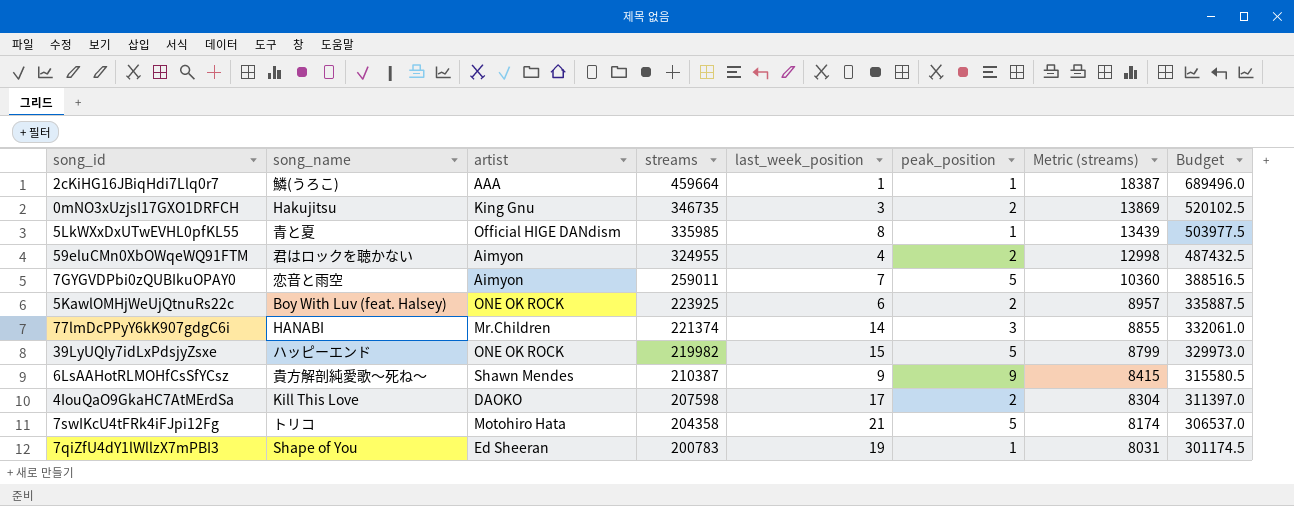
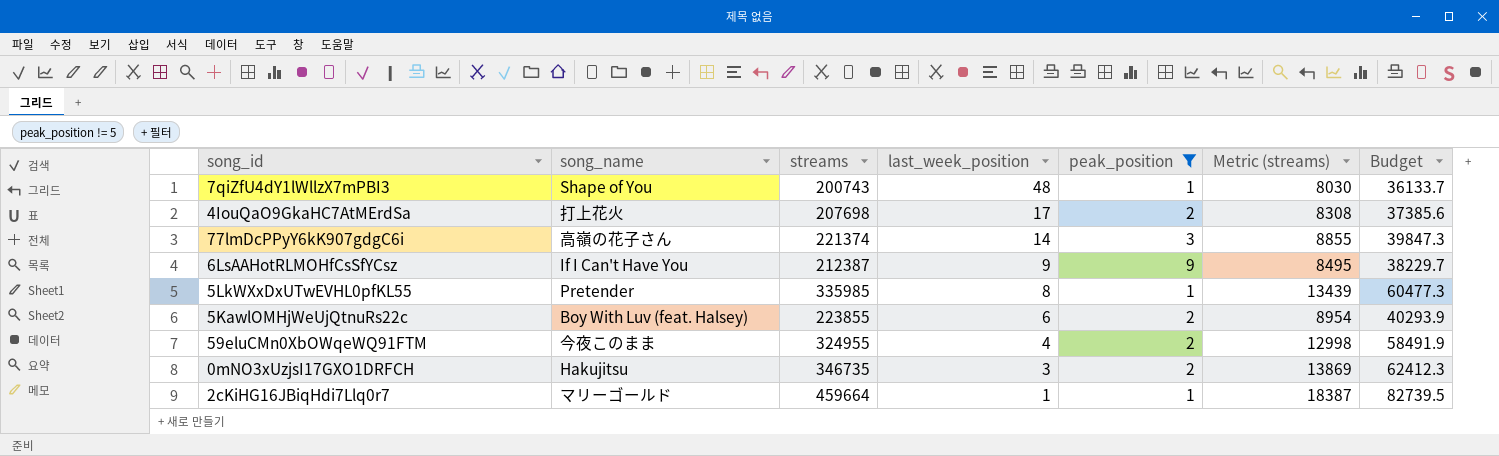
filter: none -> peak_position != 5
row order: streams descending -> last_week_position descending
column artist | position: 3 -> none
column Budget | formula: [streams] * 1.5 -> [streams] * 0.18
7qiZfU4dY1lWllzX7mPBI3 | streams: 200783 -> 200743
7qiZfU4dY1lWllzX7mPBI3 | last_week_position: 19 -> 48
7qiZfU4dY1lWllzX7mPBI3 | Metric (streams): 8031 -> 8030
4IouQaO9GkaHC7AtMErdSa | song_name: Kill This Love -> 打上花火
4IouQaO9GkaHC7AtMErdSa | streams: 207598 -> 207698
4IouQaO9GkaHC7AtMErdSa | Metric (streams): 8304 -> 8308
77lmDcPPyY6kK907gdgC6i | song_name: HANABI -> 高嶺の花子さん
6LsAAHotRLMOHfCsSfYCsz | song_name: 貴方解剖純愛歌〜死ね〜 -> If I Can't Have You
6LsAAHotRLMOHfCsSfYCsz | streams: 210387 -> 212387
6LsAAHotRLMOHfCsSfYCsz | Metric (streams): 8415 -> 8495
5LkWXxDxUTwEVHL0pfKL55 | song_name: 青と夏 -> Pretender
5KawlOMHjWeUjQtnuRs22c | streams: 223925 -> 223855
5KawlOMHjWeUjQtnuRs22c | Metric (streams): 8957 -> 8954
59eluCMn0XbOWqeWQ91FTM | song_name: 君はロックを聴かない -> 今夜このまま
2cKiHG16JBiqHdi7Llq0r7 | song_name: 鱗(うろこ) -> マリーゴールド

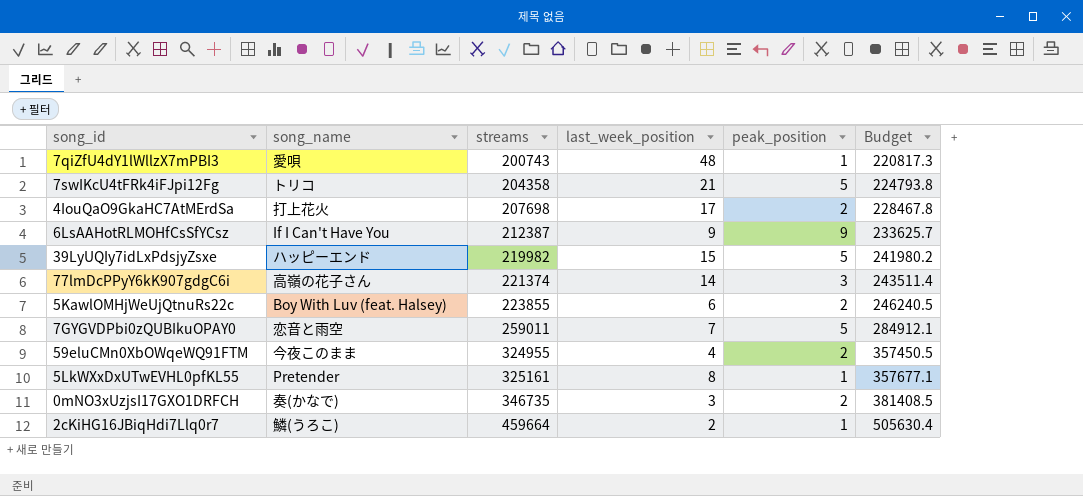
filter: peak_position != 5 -> none
row order: last_week_position descending -> streams ascending
column Metric (streams) | formula: [streams] * 0.04 -> none
column Budget | formula: [streams] * 0.18 -> [streams] * 1.1
7qiZfU4dY1lWllzX7mPBI3 | song_name: Shape of You -> 愛唄
5LkWXxDxUTwEVHL0pfKL55 | streams: 335985 -> 325161
0mNO3xUzjsI17GXO1DRFCH | song_name: Hakujitsu -> 奏(かなで)
2cKiHG16JBiqHdi7Llq0r7 | song_name: マリーゴールド -> 鱗(うろこ)
2cKiHG16JBiqHdi7Llq0r7 | last_week_position: 1 -> 2

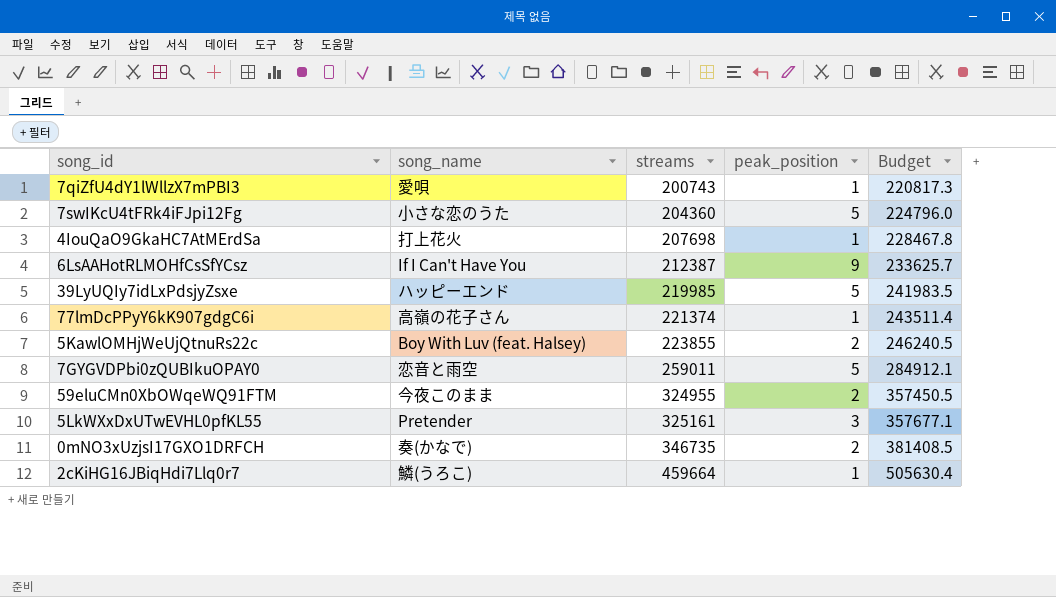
column last_week_position | position: 4 -> none
7swIKcU4tFRk4iFJpi12Fg | song_name: トリコ -> 小さな恋のうた
7swIKcU4tFRk4iFJpi12Fg | streams: 204358 -> 204360
7swIKcU4tFRk4iFJpi12Fg | Budget: 224793.8 -> 224796.0
4IouQaO9GkaHC7AtMErdSa | peak_position: 2 -> 1
39LyUQIy7idLxPdsjyZsxe | streams: 219982 -> 219985
39LyUQIy7idLxPdsjyZsxe | Budget: 241980.2 -> 241983.5
77lmDcPPyY6kK907gdgC6i | peak_position: 3 -> 1
5LkWXxDxUTwEVHL0pfKL55 | peak_position: 1 -> 3

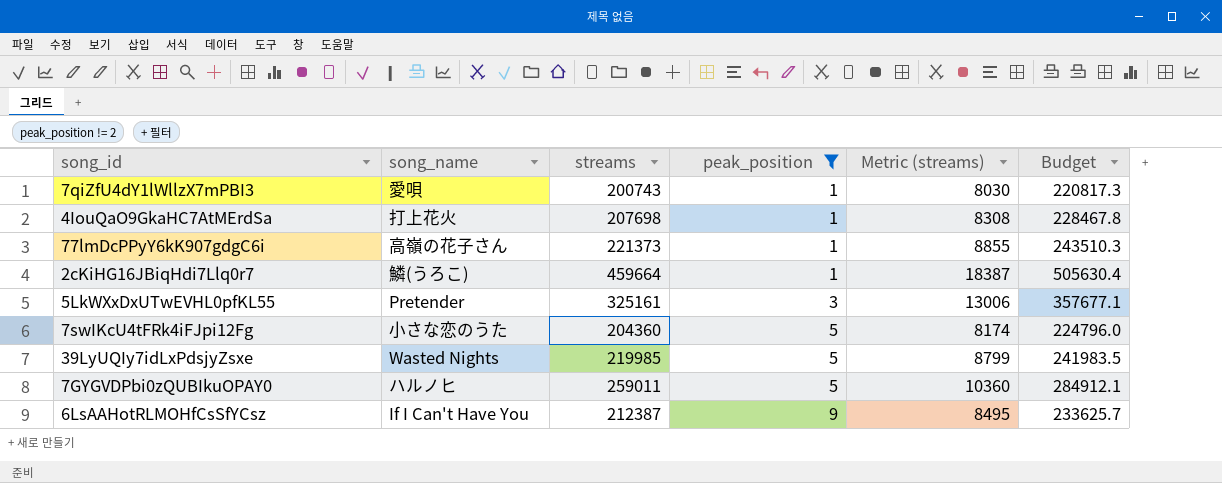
filter: none -> peak_position != 2
row order: streams ascending -> peak_position ascending
column Metric (streams) | formula: none -> [streams] * 0.04
77lmDcPPyY6kK907gdgC6i | streams: 221374 -> 221373
77lmDcPPyY6kK907gdgC6i | Budget: 243511.4 -> 243510.3
39LyUQIy7idLxPdsjyZsxe | song_name: ハッピーエンド -> Wasted Nights
7GYGVDPbi0zQUBIkuOPAY0 | song_name: 恋音と雨空 -> ハルノヒ

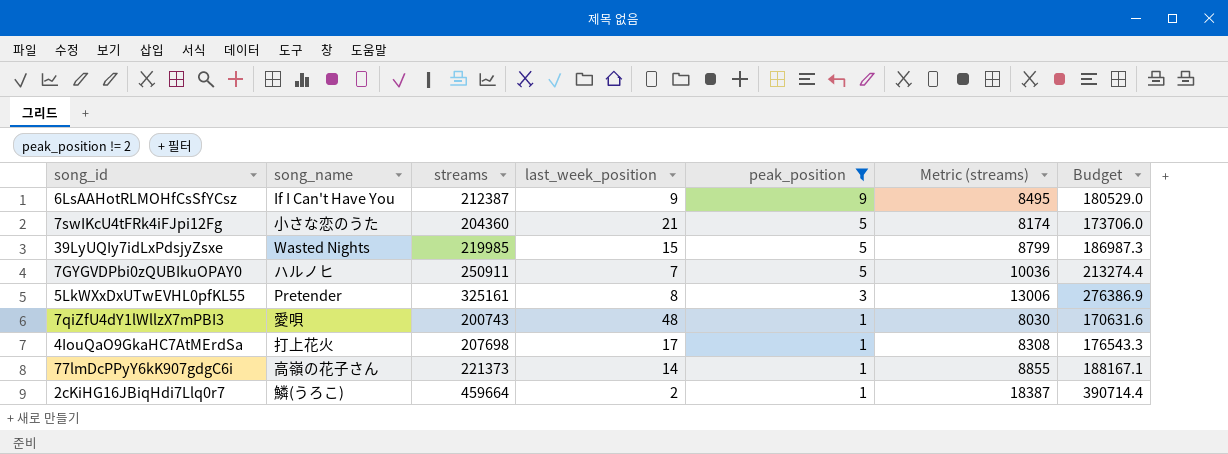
row order: peak_position ascending -> peak_position descending
column last_week_position | position: none -> 4
column Budget | formula: [streams] * 1.1 -> [streams] * 0.85
7GYGVDPbi0zQUBIkuOPAY0 | streams: 259011 -> 250911
7GYGVDPbi0zQUBIkuOPAY0 | Metric (streams): 10360 -> 10036

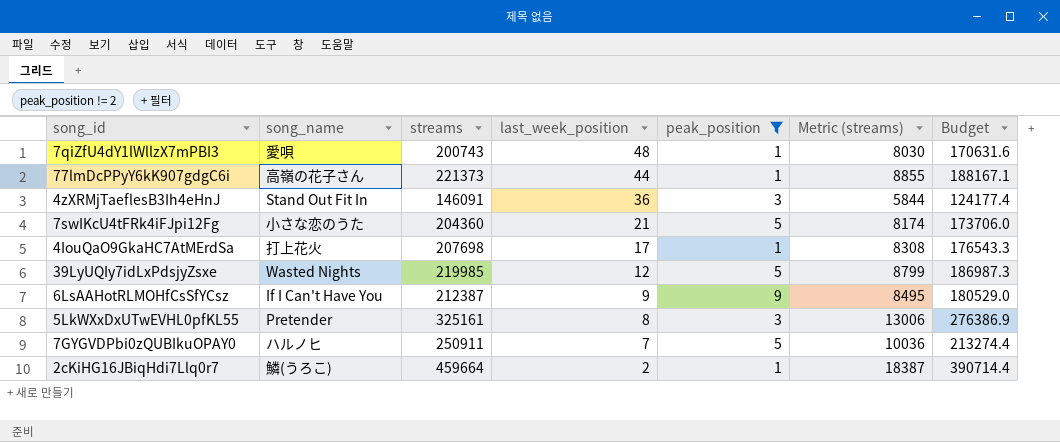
row order: peak_position descending -> last_week_position descending
77lmDcPPyY6kK907gdgC6i | last_week_position: 14 -> 44
row 4zXRMjTaeflesB3Ih4eHnJ: none -> Stand Out Fit In | 146091 | 36 | 3 | 5844 | 124177.4
39LyUQIy7idLxPdsjyZsxe | last_week_position: 15 -> 12

